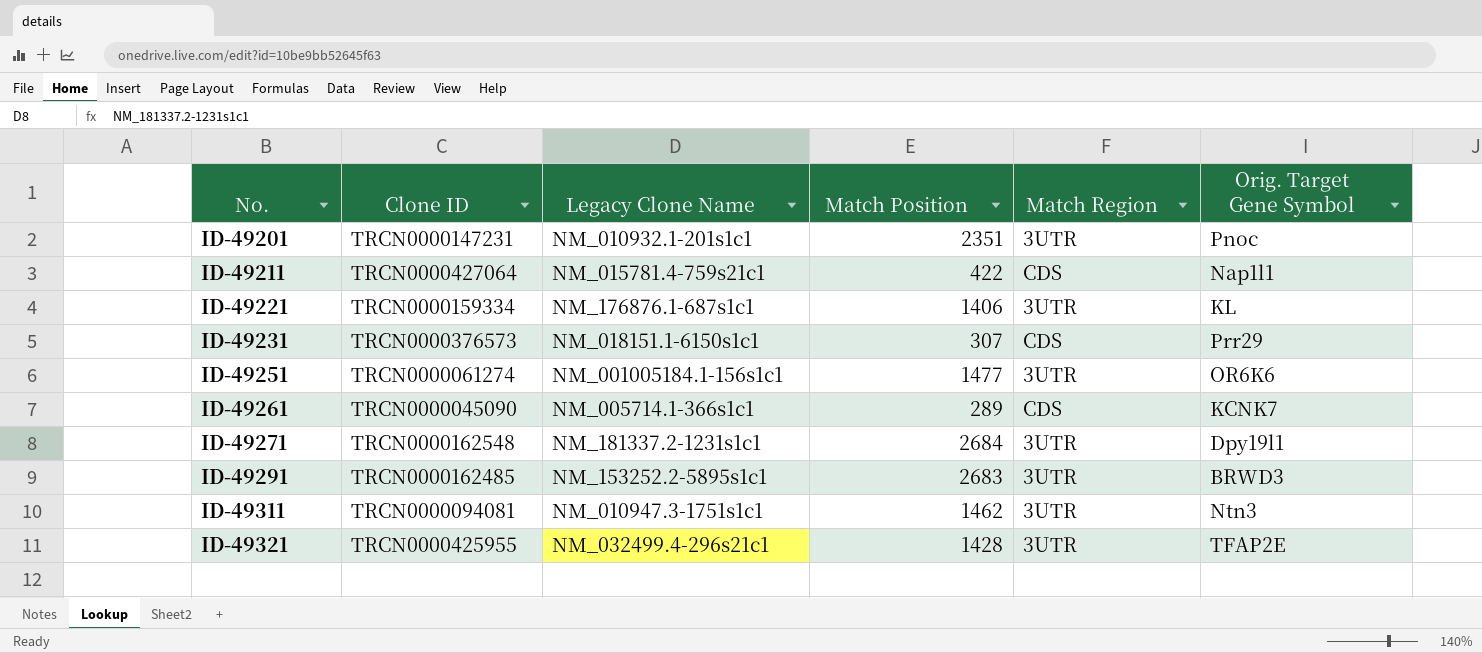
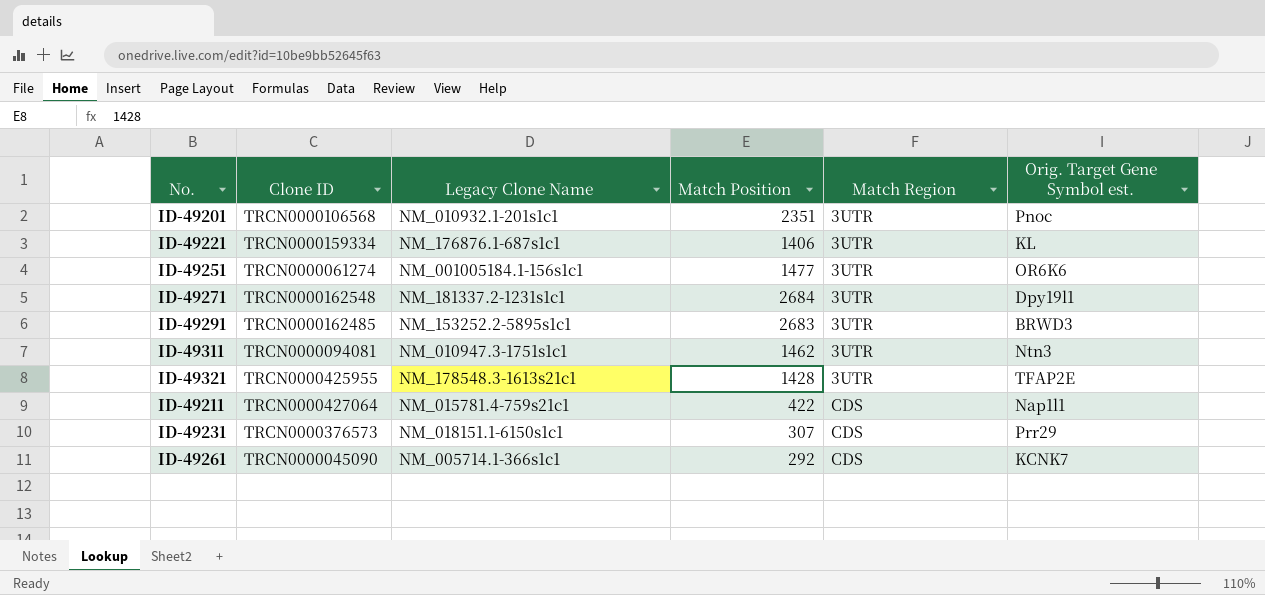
row order: No. ascending -> Match Region ascending
column name: Orig. Target Gene Symbol -> Orig. Target Gene Symbol est.
ID-49201 | Clone ID: TRCN0000147231 -> TRCN0000106568
ID-49321 | Legacy Clone Name: NM_032499.4-296s21c1 -> NM_178548.3-1613s21c1
ID-49261 | Match Position: 289 -> 292

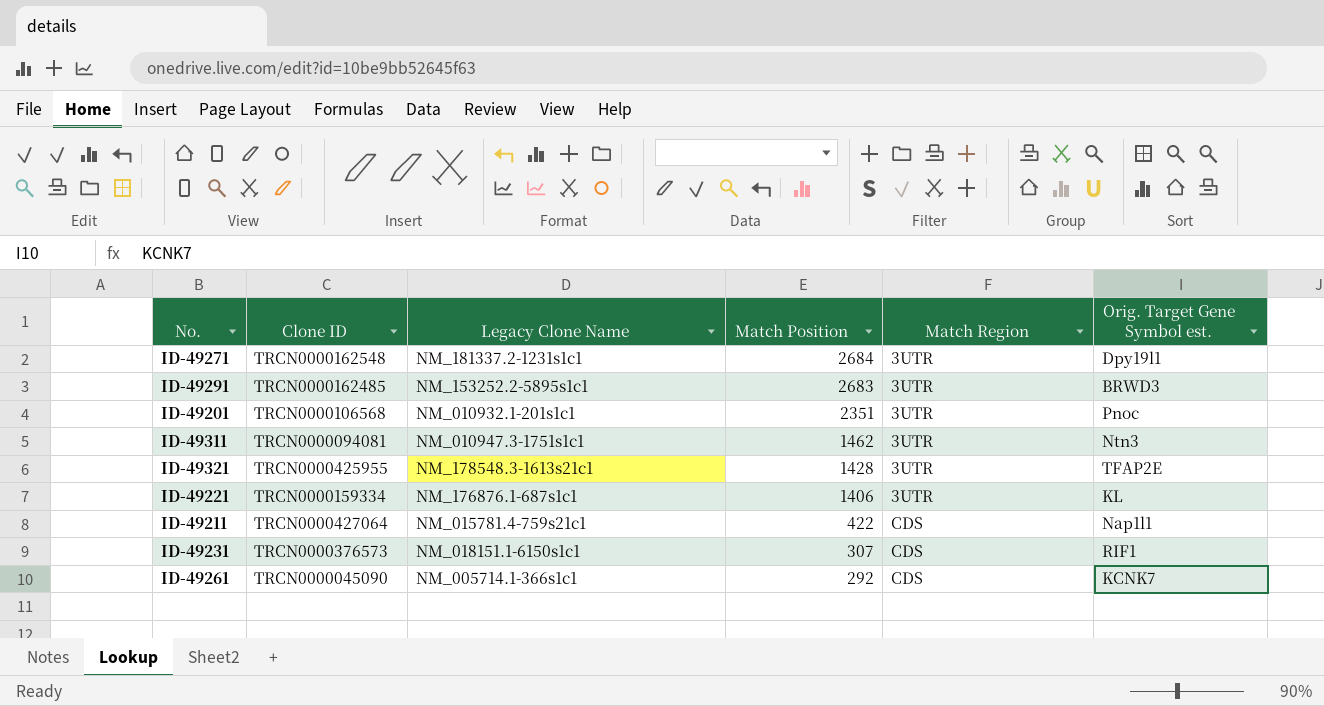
row order: Match Region ascending -> Match Position descending
row ID-49251: TRCN0000061274 | NM_001005184.1-156s1c1 | 1477 | 3UTR | OR6K6 -> none
ID-49231 | Orig. Target Gene Symbol est.: Prr29 -> RIF1

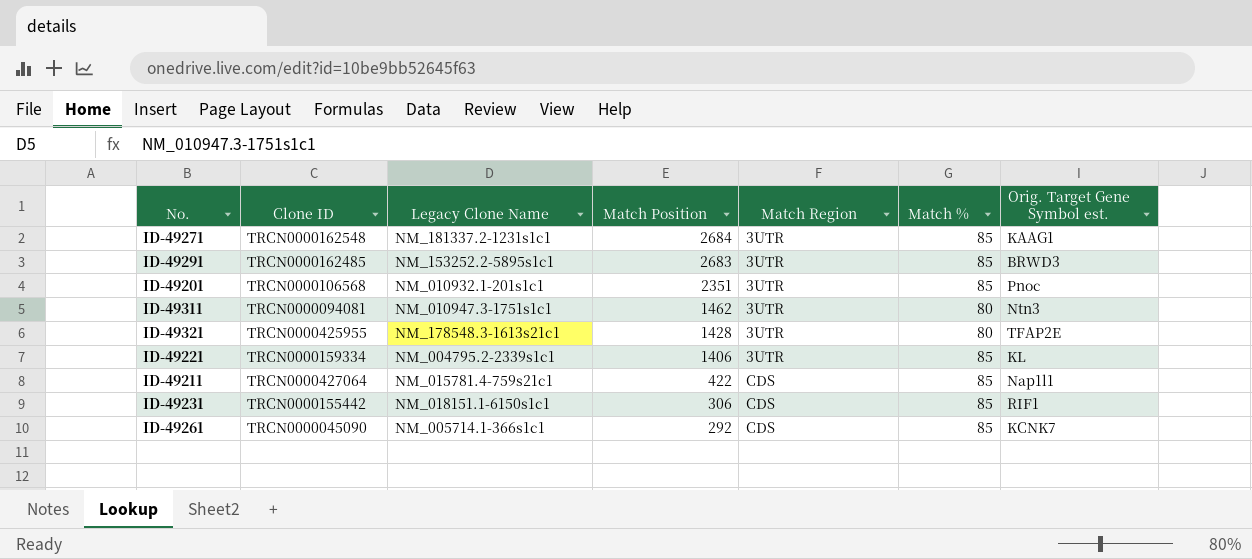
column Match % | position: none -> 6
ID-49271 | Orig. Target Gene Symbol est.: Dpy19l1 -> KAAG1
ID-49221 | Legacy Clone Name: NM_176876.1-687s1c1 -> NM_004795.2-2339s1c1
ID-49231 | Clone ID: TRCN0000376573 -> TRCN0000155442
ID-49231 | Match Position: 307 -> 306

